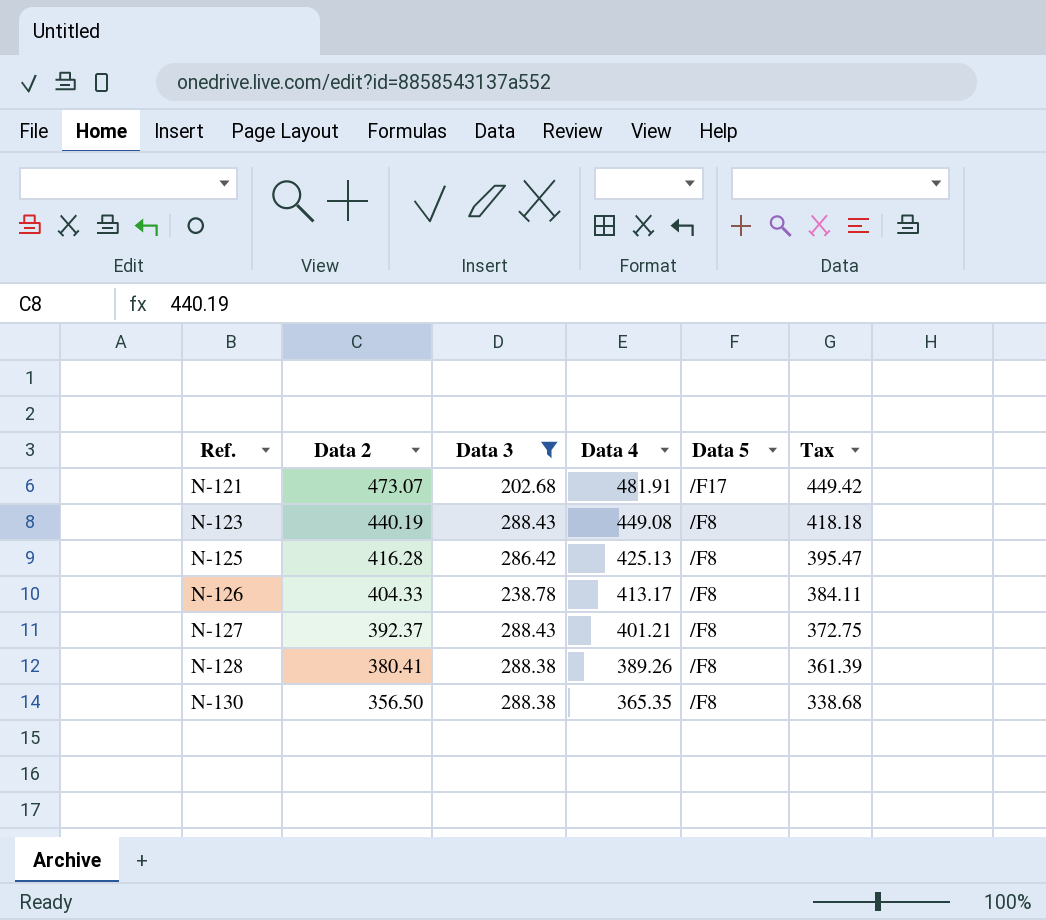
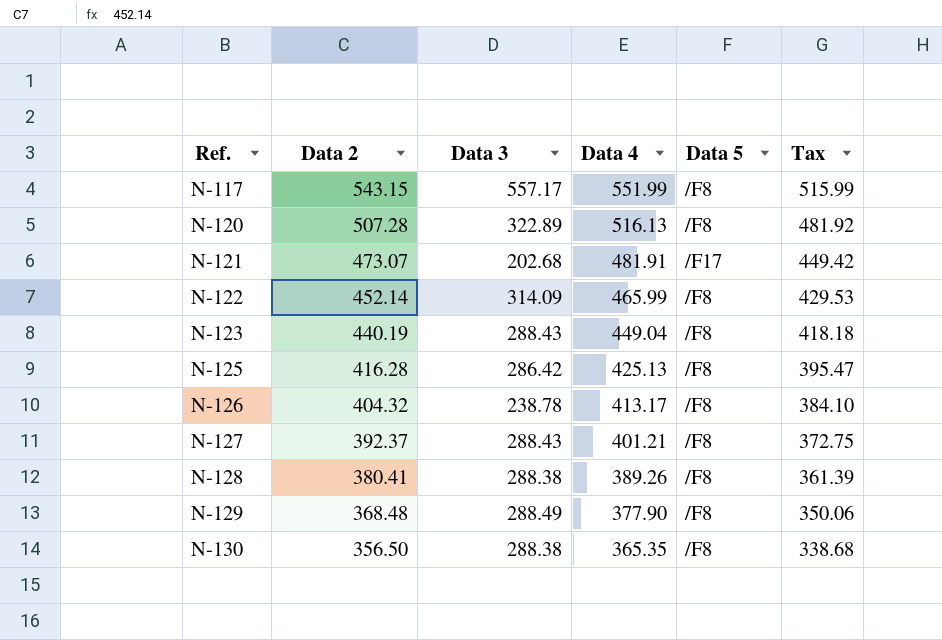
filter: Data 3 <= 288.43 -> none
N-123 | Data 4: 449.08 -> 449.04
N-126 | Data 2: 404.33 -> 404.32
N-126 | Tax: 384.11 -> 384.10

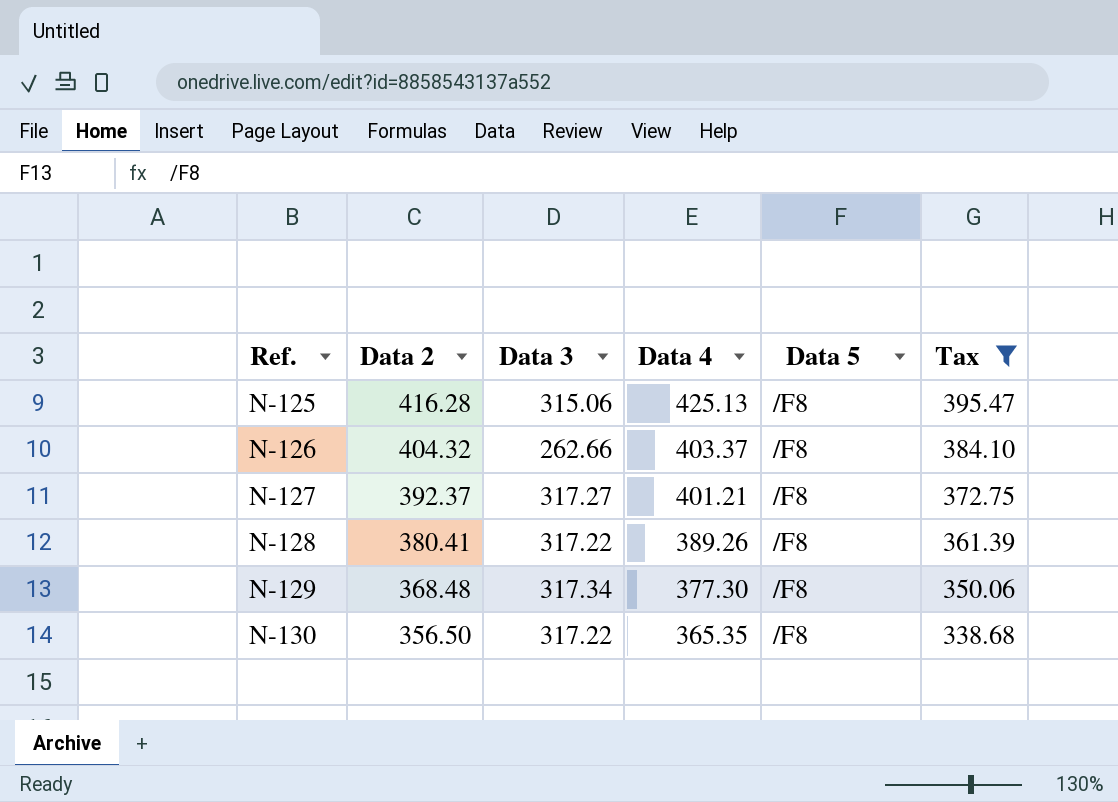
filter: none -> Tax <= 395.47
N-125 | Data 3: 286.42 -> 315.06
N-126 | Data 3: 238.78 -> 262.66
N-126 | Data 4: 413.17 -> 403.37
N-127 | Data 3: 288.43 -> 317.27
N-128 | Data 3: 288.38 -> 317.22
N-129 | Data 3: 288.49 -> 317.34
N-129 | Data 4: 377.90 -> 377.30
N-130 | Data 3: 288.38 -> 317.22

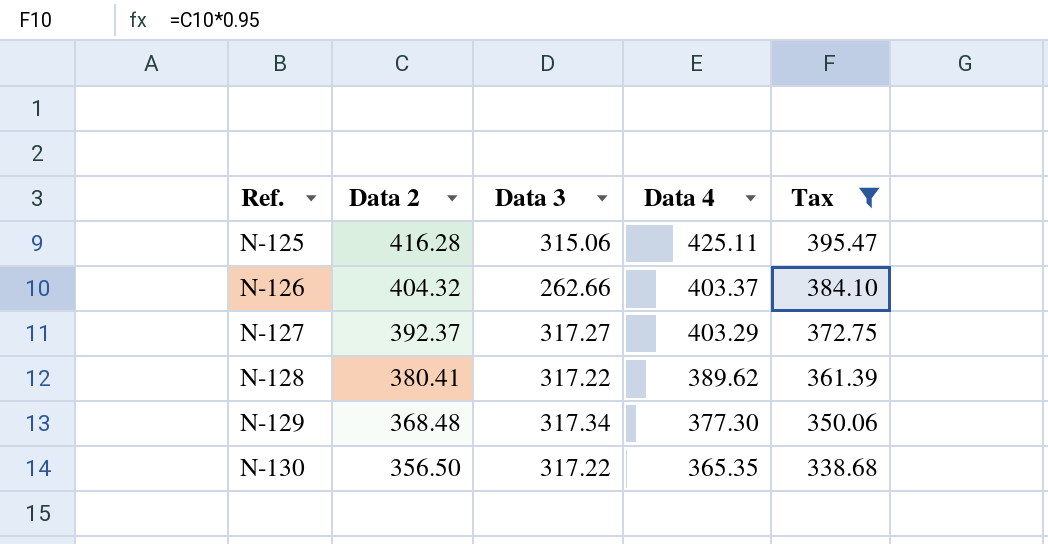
column Data 5 | position: 5 -> none
N-125 | Data 4: 425.13 -> 425.11
N-127 | Data 4: 401.21 -> 403.29
N-128 | Data 4: 389.26 -> 389.62

